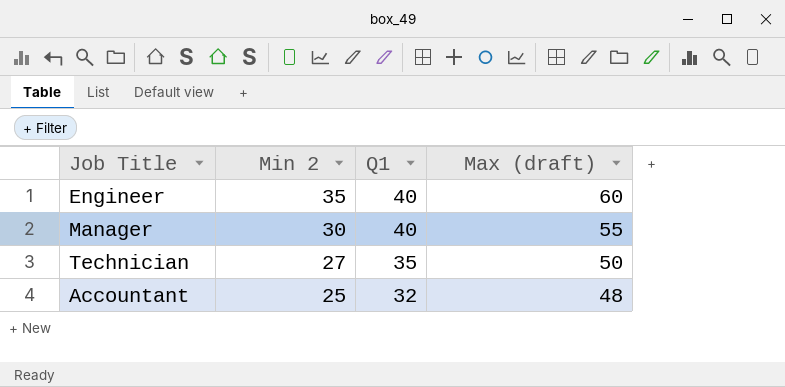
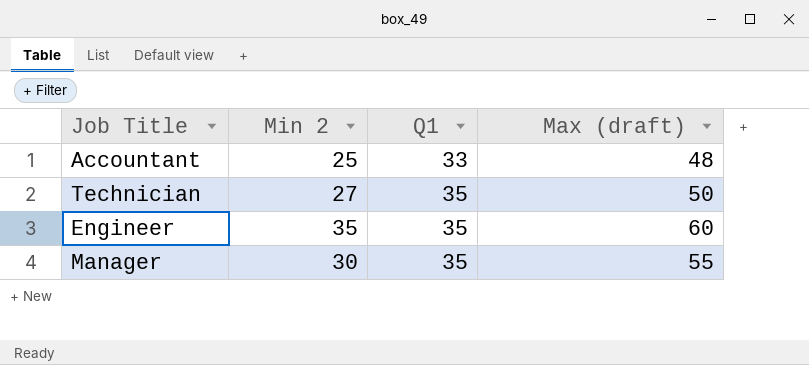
row order: Min 2 descending -> Q1 ascending
Accountant | Q1: 32 -> 33
Engineer | Q1: 40 -> 35
Manager | Q1: 40 -> 35

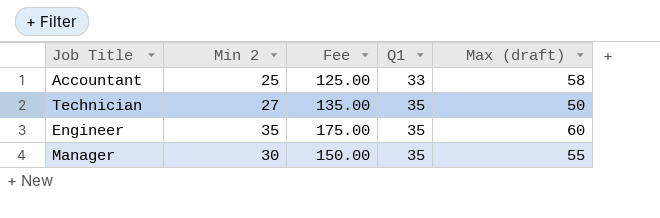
column Fee | formula: none -> [Min 2] * 5
Accountant | Max (draft): 48 -> 58

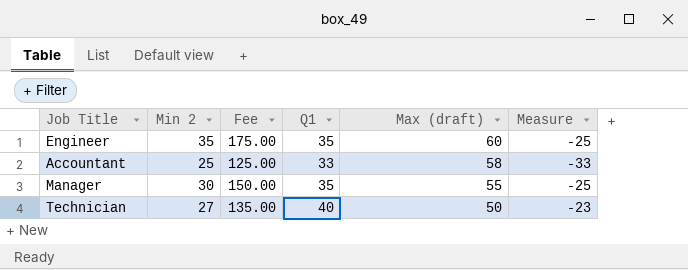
row order: Q1 ascending -> Max (draft) descending
column Measure | formula: none -> [Min 2] - [Max (draft)]
Technician | Q1: 35 -> 40

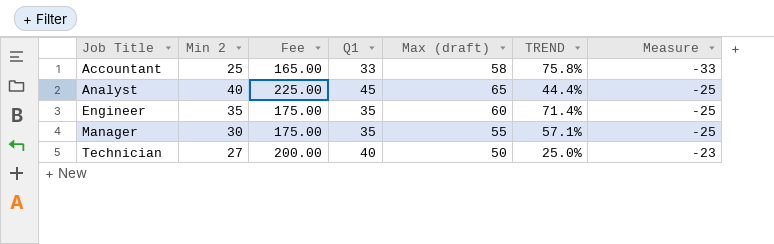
row order: Max (draft) descending -> Job Title ascending
column Fee | formula: [Min 2] * 5 -> [Q1] * 5
column TREND | formula: none -> ([Max (draft)] - [Q1]) / [Q1]
row Analyst: none -> 40 | 225.00 | 45 | 65 | 44.4% | -25

